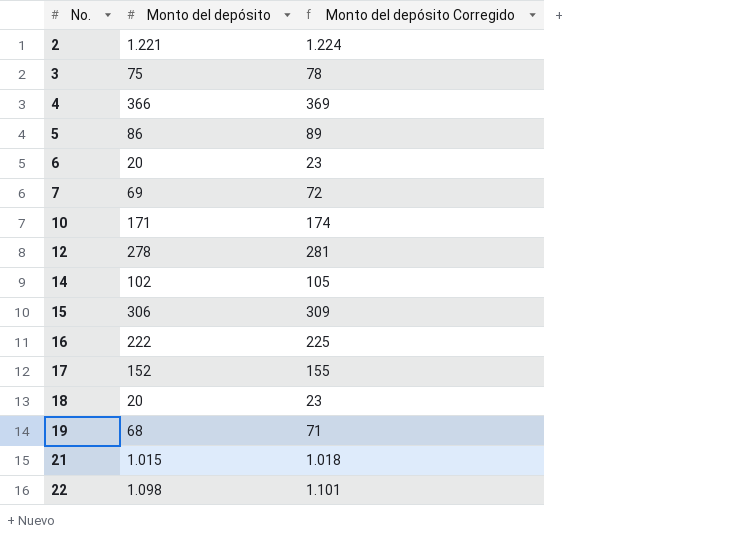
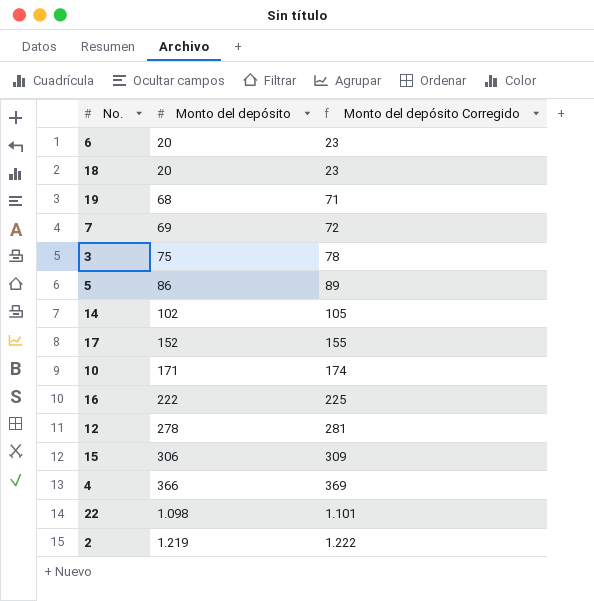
row order: No. ascending -> Monto del depósito ascending
row 21: 1.015 | 1.018 -> none
2 | Monto del depósito: 1.221 -> 1.219
2 | Monto del depósito Corregido: 1.224 -> 1.222

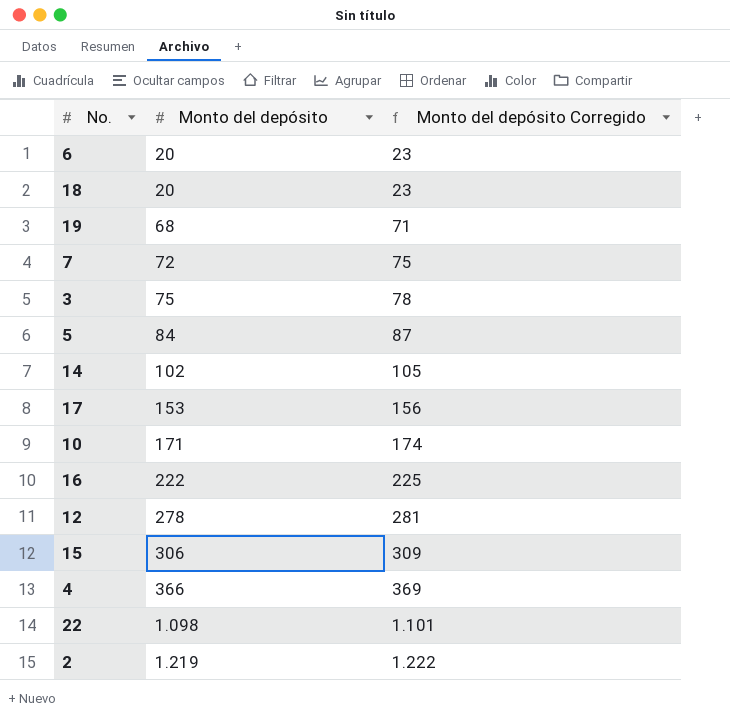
7 | Monto del depósito: 69 -> 72
7 | Monto del depósito Corregido: 72 -> 75
5 | Monto del depósito: 86 -> 84
5 | Monto del depósito Corregido: 89 -> 87
17 | Monto del depósito: 152 -> 153
17 | Monto del depósito Corregido: 155 -> 156

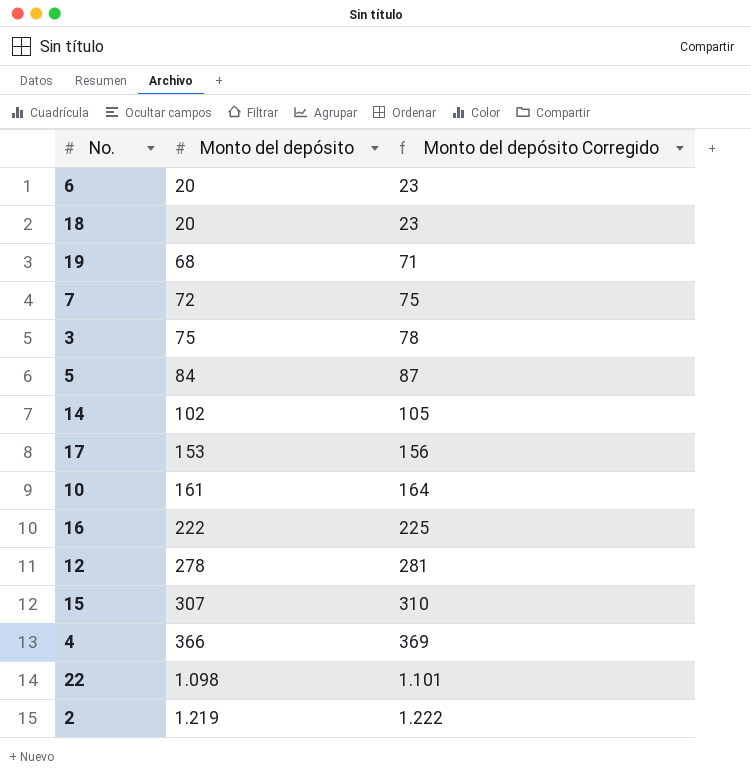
10 | Monto del depósito: 171 -> 161
10 | Monto del depósito Corregido: 174 -> 164
15 | Monto del depósito: 306 -> 307
15 | Monto del depósito Corregido: 309 -> 310

